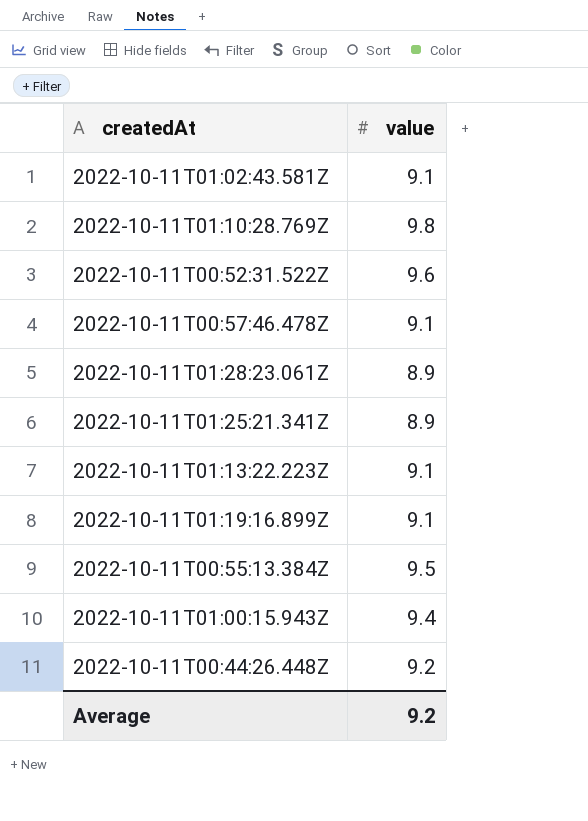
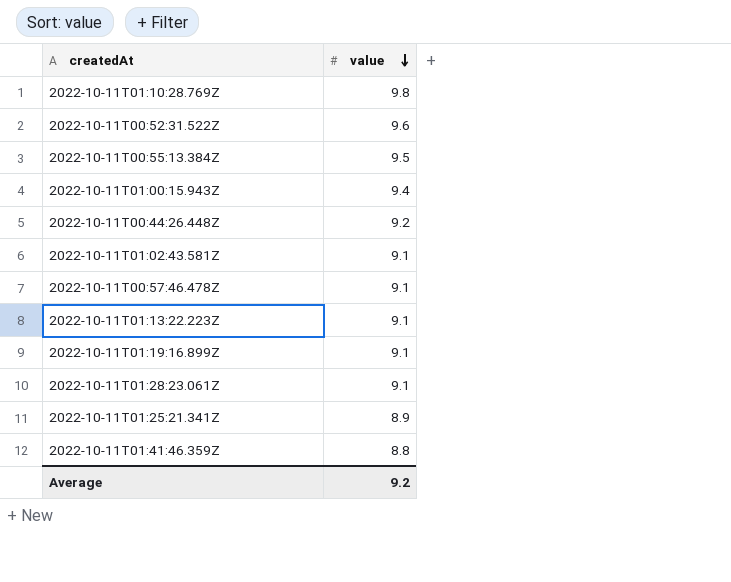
row order: none -> value descending
2022-10-11T01:28:23.061Z | value: 8.9 -> 9.1
row 2022-10-11T01:41:46.359Z: none -> 8.8

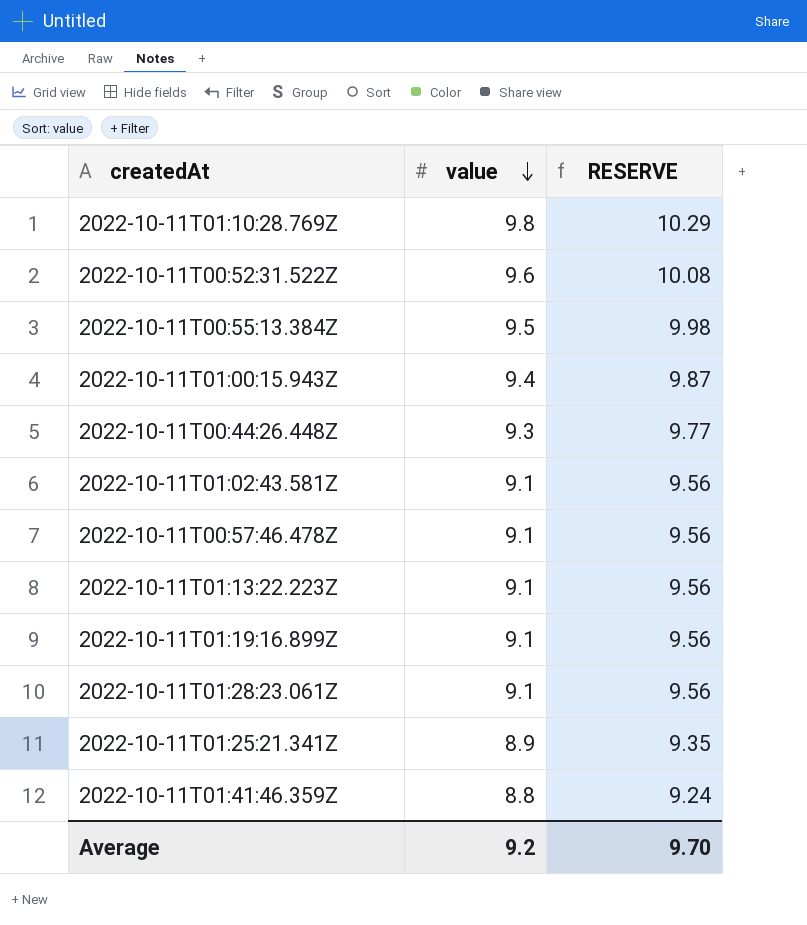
column RESERVE | formula: none -> [value] * 1.05
2022-10-11T00:44:26.448Z | value: 9.2 -> 9.3

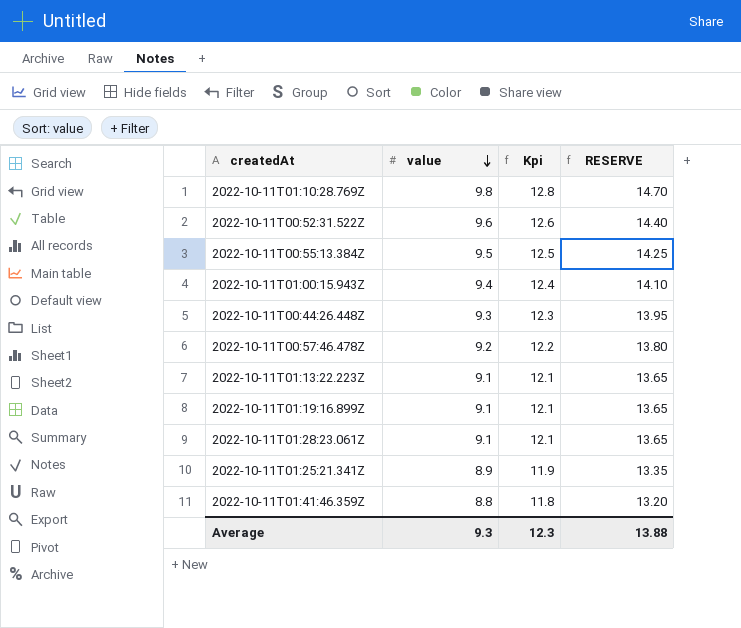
column Kpi | formula: none -> [value] + 3
column RESERVE | formula: [value] * 1.05 -> [value] * 1.5
row 2022-10-11T01:02:43.581Z: 9.1 | 9.56 -> none
2022-10-11T00:57:46.478Z | value: 9.1 -> 9.2
Average | value: 9.2 -> 9.3
Average | RESERVE: 9.70 -> 13.88

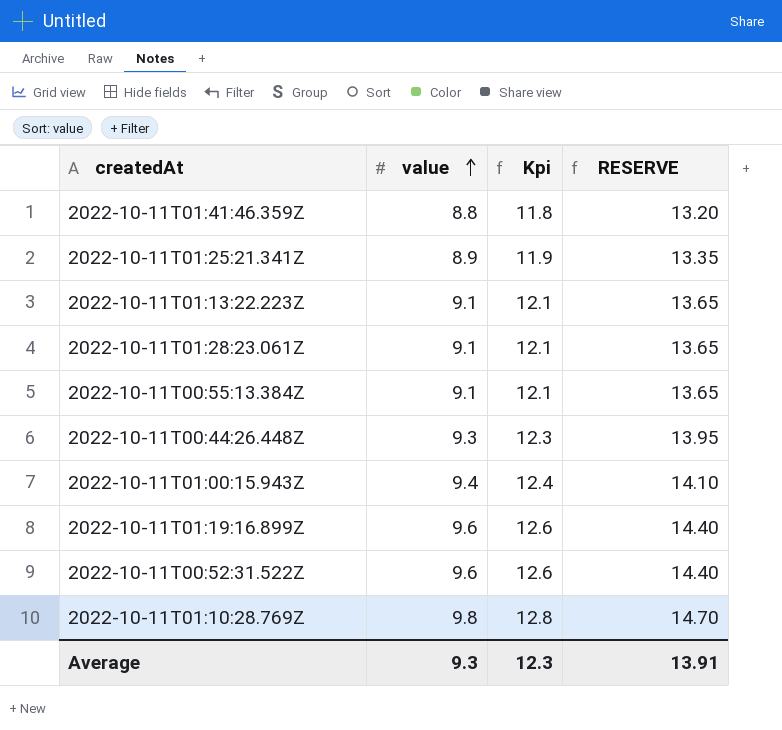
row order: value descending -> value ascending
row 2022-10-11T00:57:46.478Z: 9.2 | 12.2 | 13.80 -> none
2022-10-11T00:55:13.384Z | value: 9.5 -> 9.1
2022-10-11T00:55:13.384Z | Kpi: 12.5 -> 12.1
2022-10-11T00:55:13.384Z | RESERVE: 14.25 -> 13.65
2022-10-11T01:19:16.899Z | value: 9.1 -> 9.6
2022-10-11T01:19:16.899Z | Kpi: 12.1 -> 12.6
2022-10-11T01:19:16.899Z | RESERVE: 13.65 -> 14.40
Average | RESERVE: 13.88 -> 13.91

